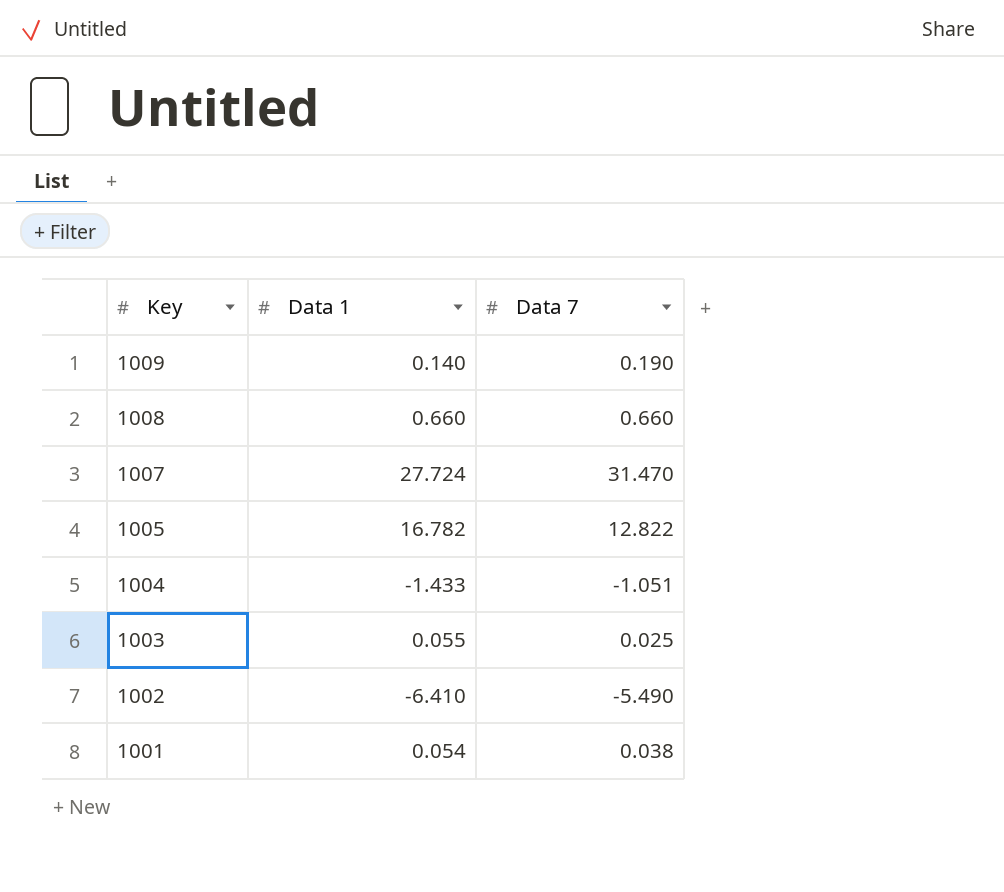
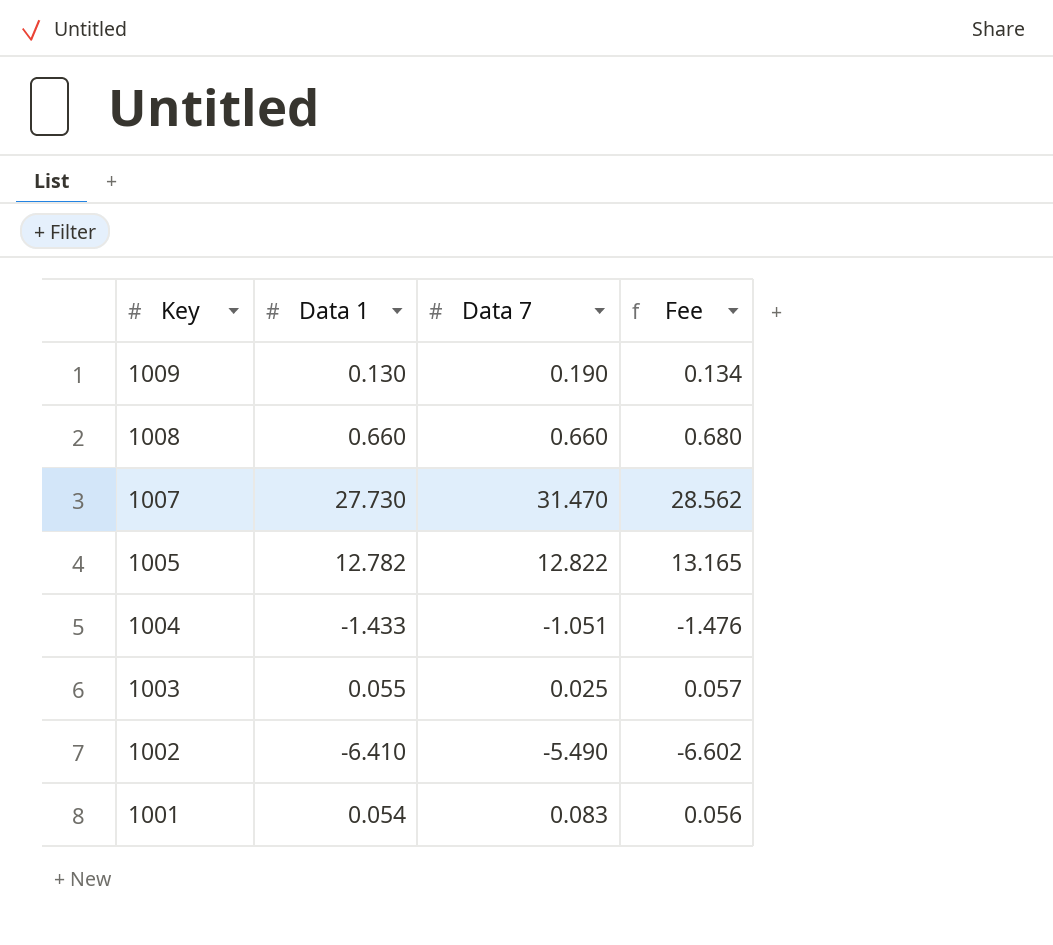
column Fee | formula: none -> [Data 1] * 1.03
1009 | Data 1: 0.140 -> 0.130
1007 | Data 1: 27.724 -> 27.730
1005 | Data 1: 16.782 -> 12.782
1001 | Data 7: 0.038 -> 0.083

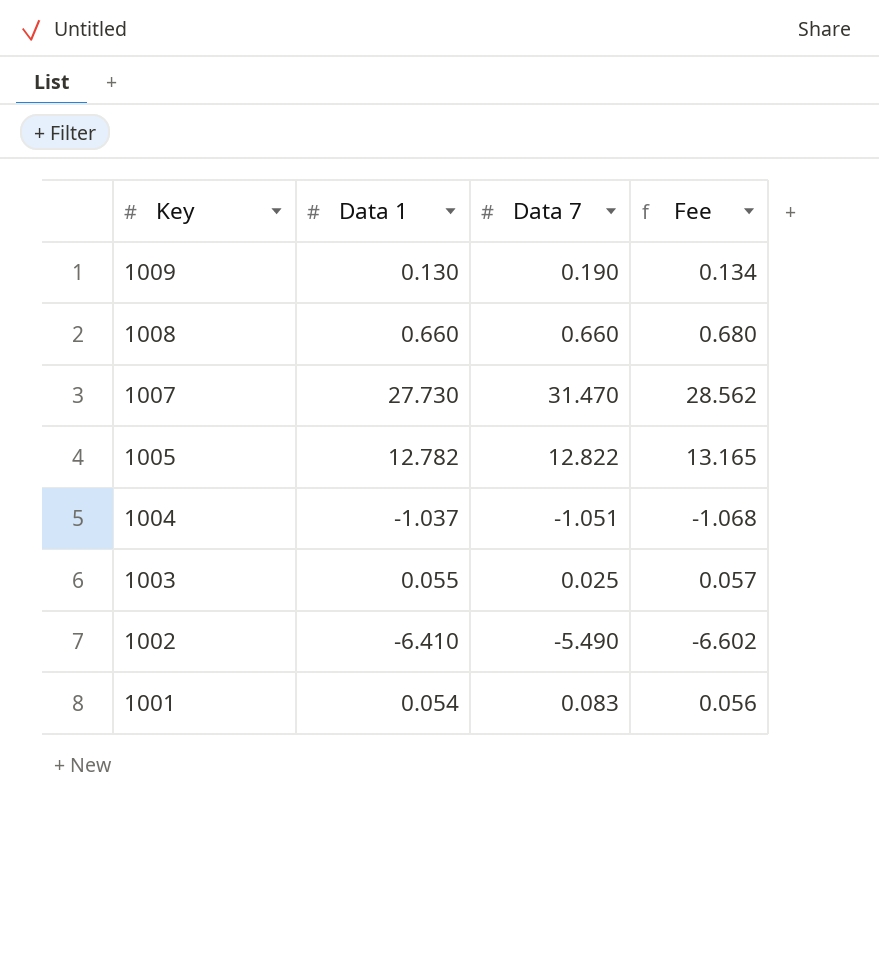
1004 | Data 1: -1.433 -> -1.037
1004 | Fee: -1.476 -> -1.068

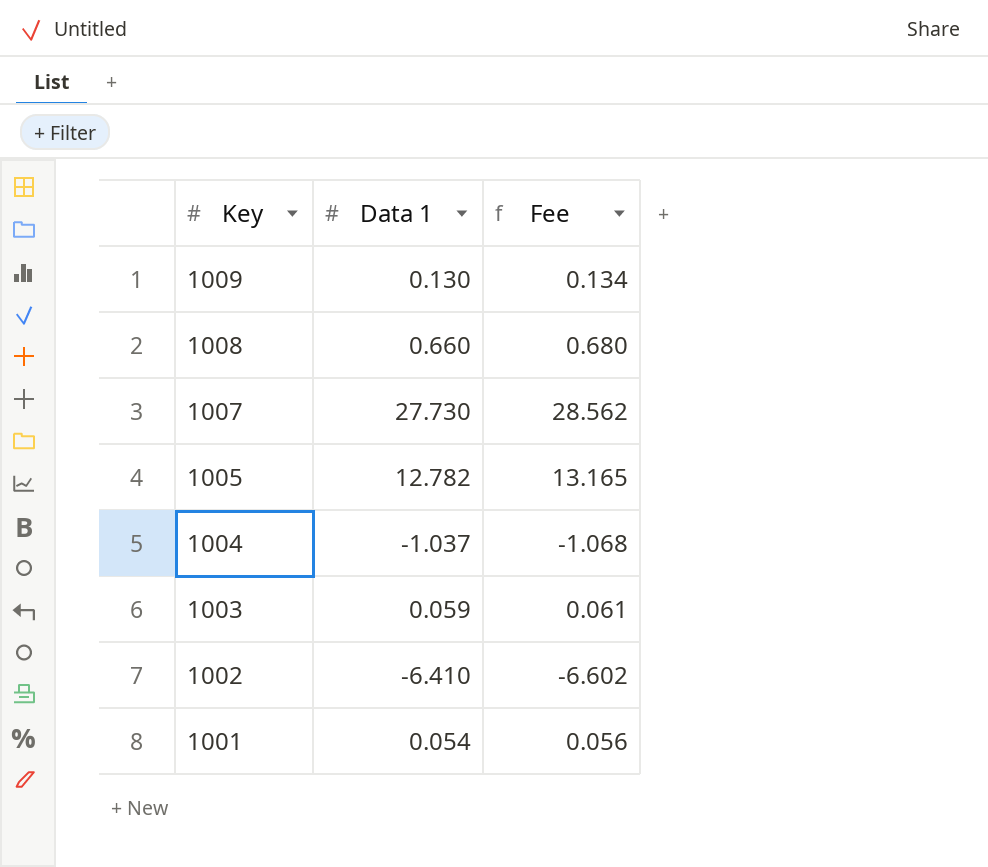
column Data 7 | position: 3 -> none
1003 | Data 1: 0.055 -> 0.059
1003 | Fee: 0.057 -> 0.061

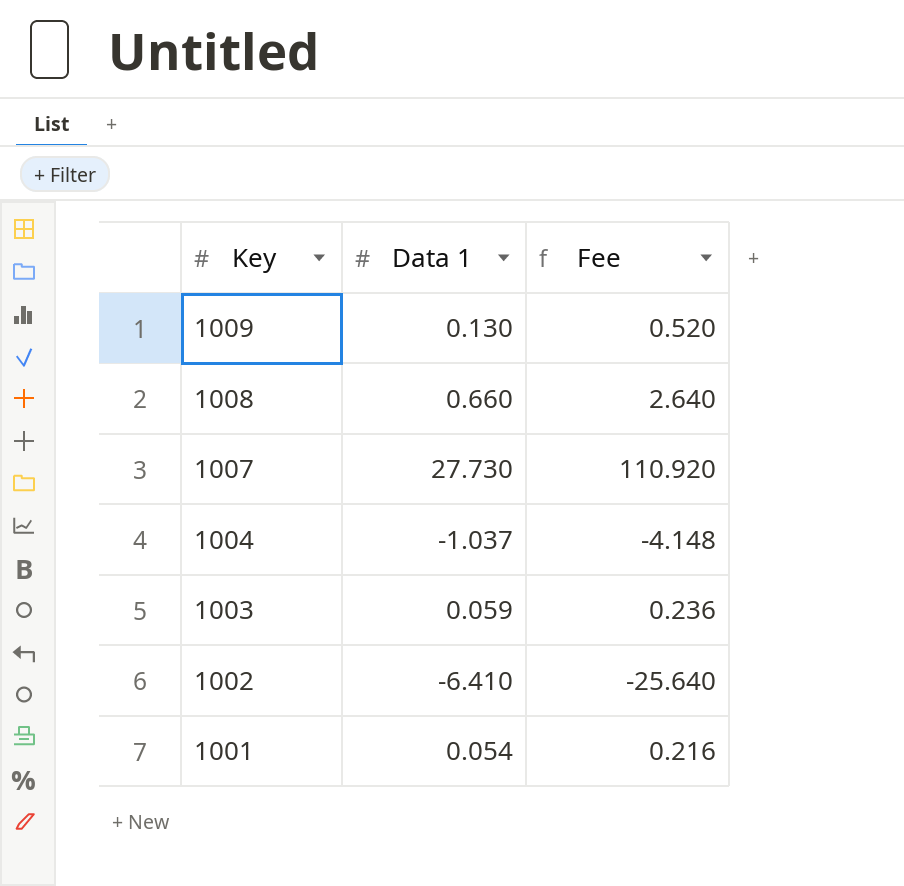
column Fee | formula: [Data 1] * 1.03 -> [Data 1] * 4
row 1005: 12.782 | 13.165 -> none

